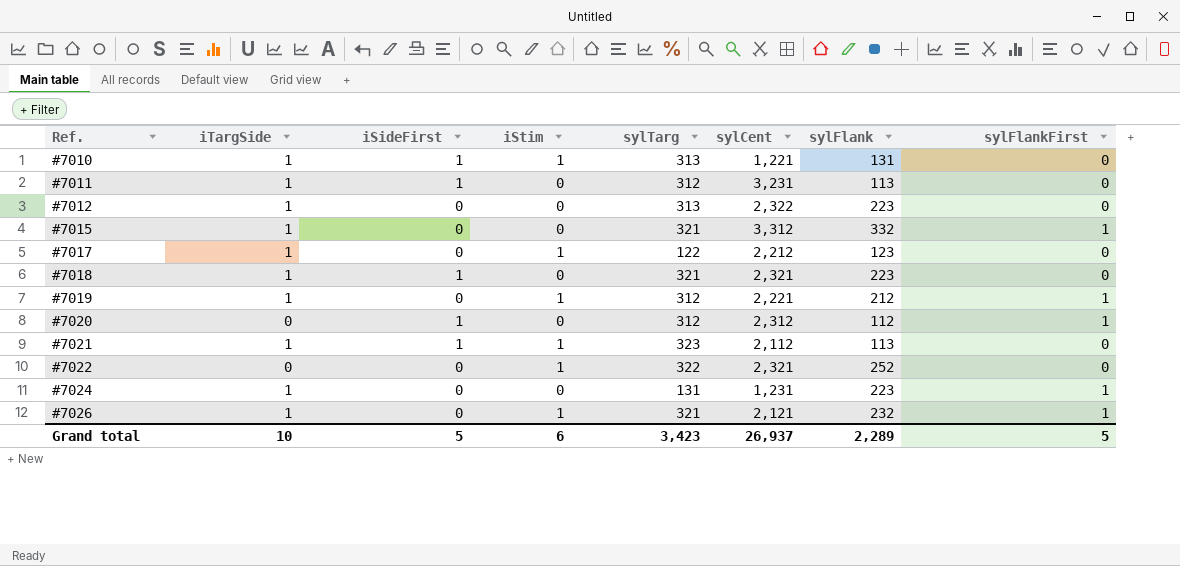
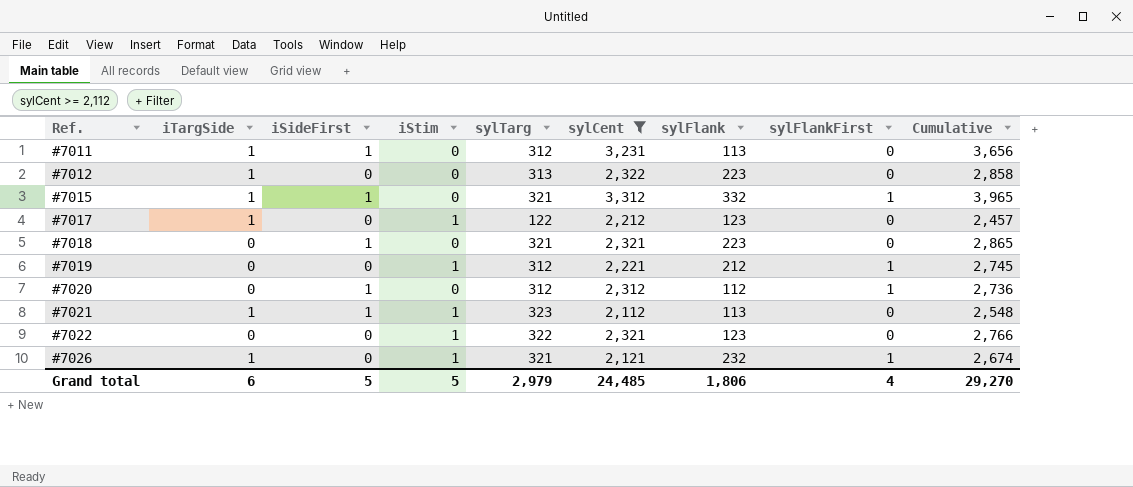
filter: none -> sylCent >= 2,112
column Cumulative | formula: none -> [sylTarg] + [sylCent] + [sylFlank]
#7015 | iSideFirst: 0 -> 1
#7018 | iTargSide: 1 -> 0
#7019 | iTargSide: 1 -> 0
#7022 | sylFlank: 252 -> 123
Grand total | iTargSide: 10 -> 6
Grand total | iStim: 6 -> 5
Grand total | sylTarg: 3,423 -> 2,979
Grand total | sylCent: 26,937 -> 24,485
Grand total | sylFlank: 2,289 -> 1,806
Grand total | sylFlankFirst: 5 -> 4

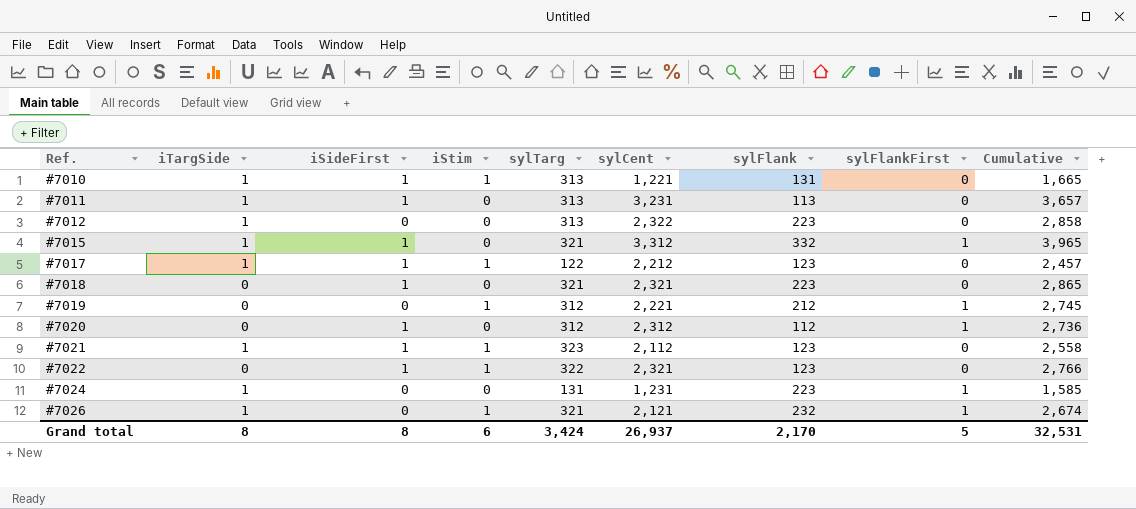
filter: sylCent >= 2,112 -> none
#7011 | sylTarg: 312 -> 313
#7011 | Cumulative: 3,656 -> 3,657
#7017 | iSideFirst: 0 -> 1
#7021 | sylFlank: 113 -> 123
#7021 | Cumulative: 2,548 -> 2,558
#7022 | iSideFirst: 0 -> 1
Grand total | iTargSide: 6 -> 8
Grand total | iSideFirst: 5 -> 8
Grand total | iStim: 5 -> 6
Grand total | sylTarg: 2,979 -> 3,424
Grand total | sylCent: 24,485 -> 26,937
Grand total | sylFlank: 1,806 -> 2,170
Grand total | sylFlankFirst: 4 -> 5
Grand total | Cumulative: 29,270 -> 32,531

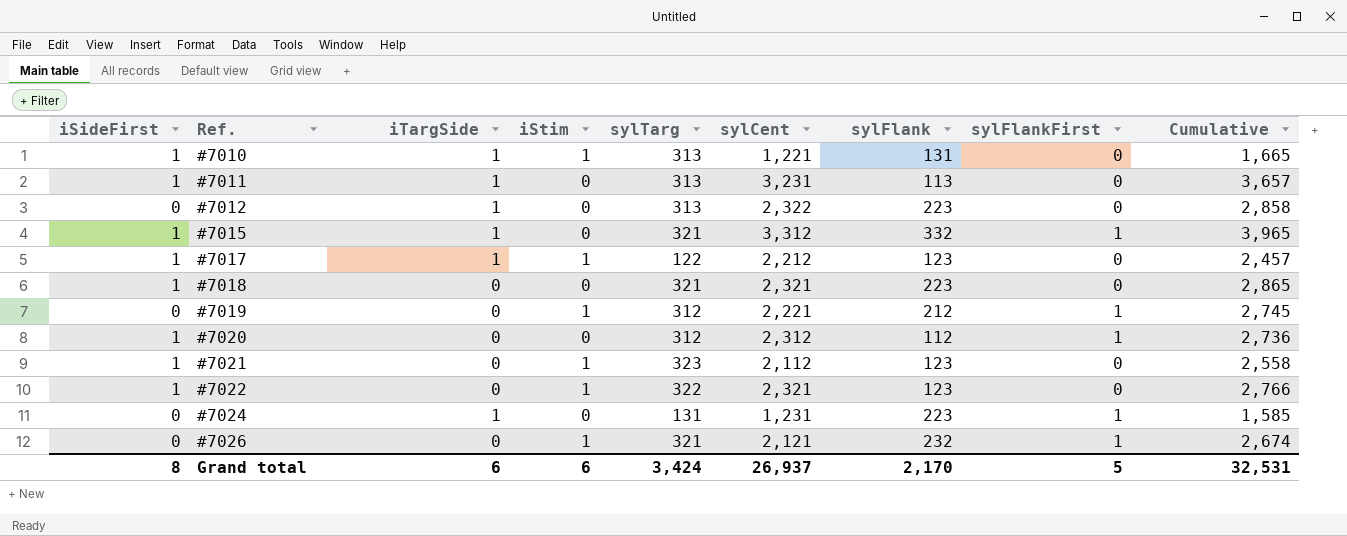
column iSideFirst | position: 3 -> 1
#7021 | iTargSide: 1 -> 0
#7026 | iTargSide: 1 -> 0
Grand total | iTargSide: 8 -> 6

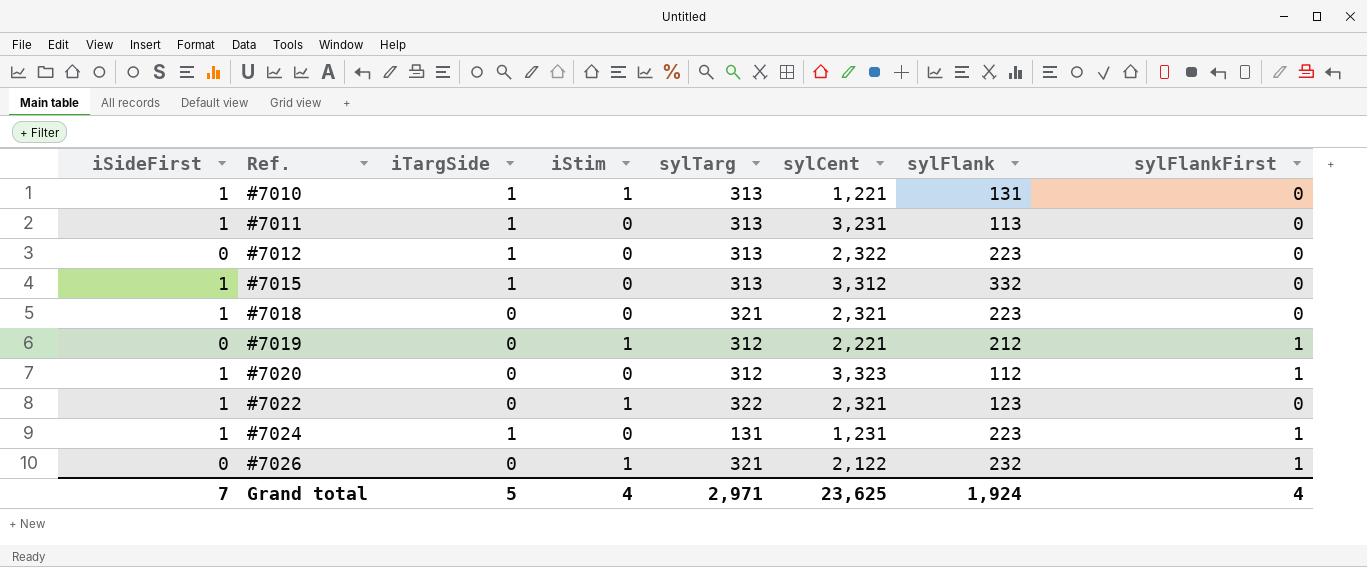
column Cumulative | formula: [sylTarg] + [sylCent] + [sylFlank] -> none
row #7017: 1 | 1 | 1 | 122 | 2,212 | 123 | 0 | 2,457 -> none
row #7021: 1 | 0 | 1 | 323 | 2,112 | 123 | 0 | 2,558 -> none
#7015 | sylTarg: 321 -> 313
#7015 | sylFlankFirst: 1 -> 0
#7020 | sylCent: 2,312 -> 3,323
#7024 | iSideFirst: 0 -> 1
#7026 | sylCent: 2,121 -> 2,122
Grand total | iSideFirst: 8 -> 7
Grand total | iTargSide: 6 -> 5
Grand total | iStim: 6 -> 4
Grand total | sylTarg: 3,424 -> 2,971
Grand total | sylCent: 26,937 -> 23,625
Grand total | sylFlank: 2,170 -> 1,924
Grand total | sylFlankFirst: 5 -> 4

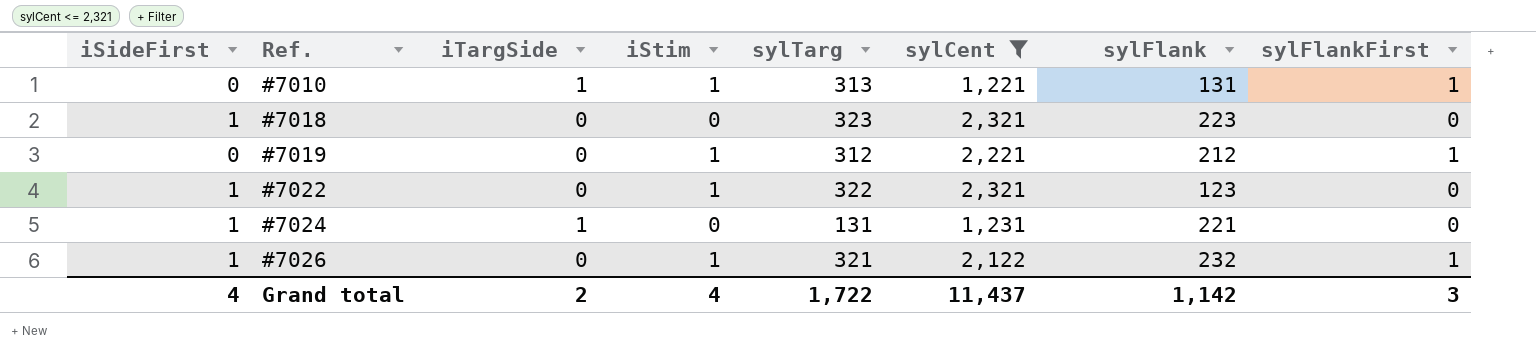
filter: none -> sylCent <= 2,321
#7010 | iSideFirst: 1 -> 0
#7010 | sylFlankFirst: 0 -> 1
#7018 | sylTarg: 321 -> 323
#7024 | sylFlank: 223 -> 221
#7024 | sylFlankFirst: 1 -> 0
#7026 | iSideFirst: 0 -> 1
Grand total | iSideFirst: 7 -> 4
Grand total | iTargSide: 5 -> 2
Grand total | sylTarg: 2,971 -> 1,722
Grand total | sylCent: 23,625 -> 11,437
Grand total | sylFlank: 1,924 -> 1,142
Grand total | sylFlankFirst: 4 -> 3

